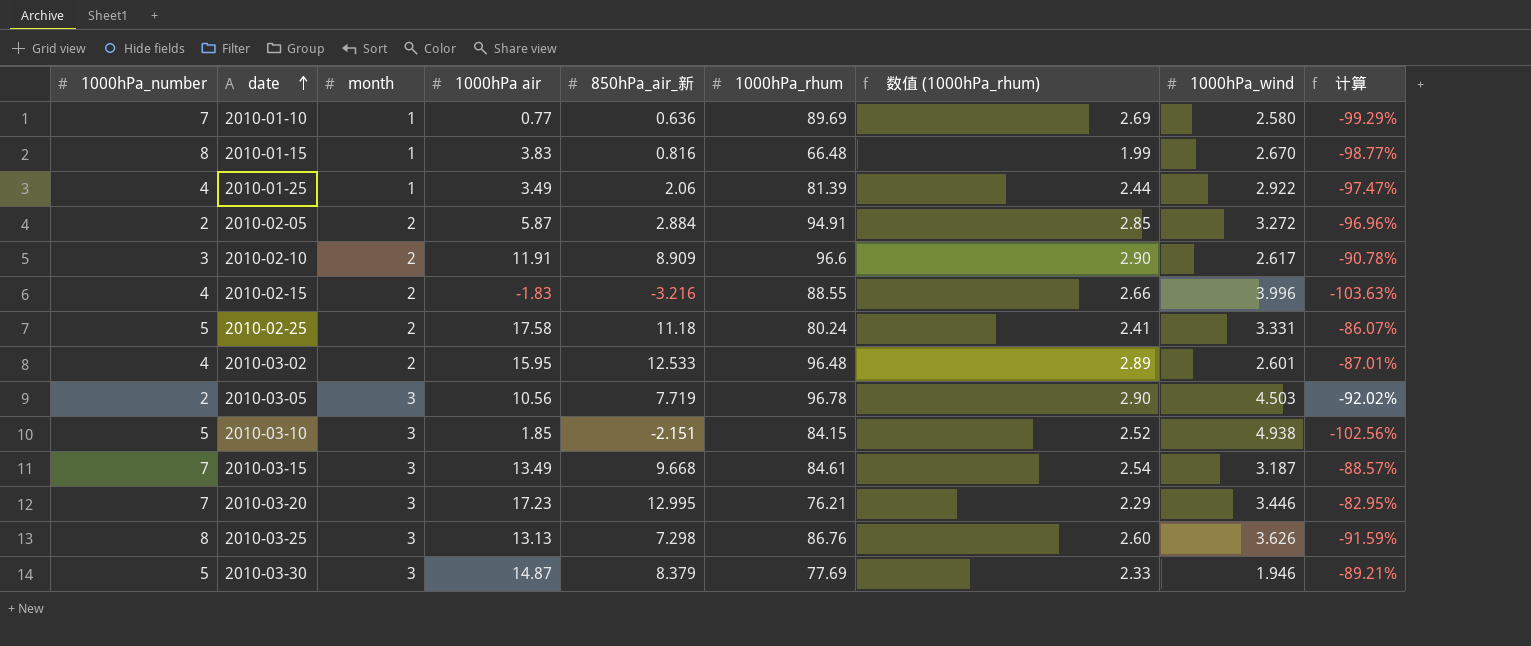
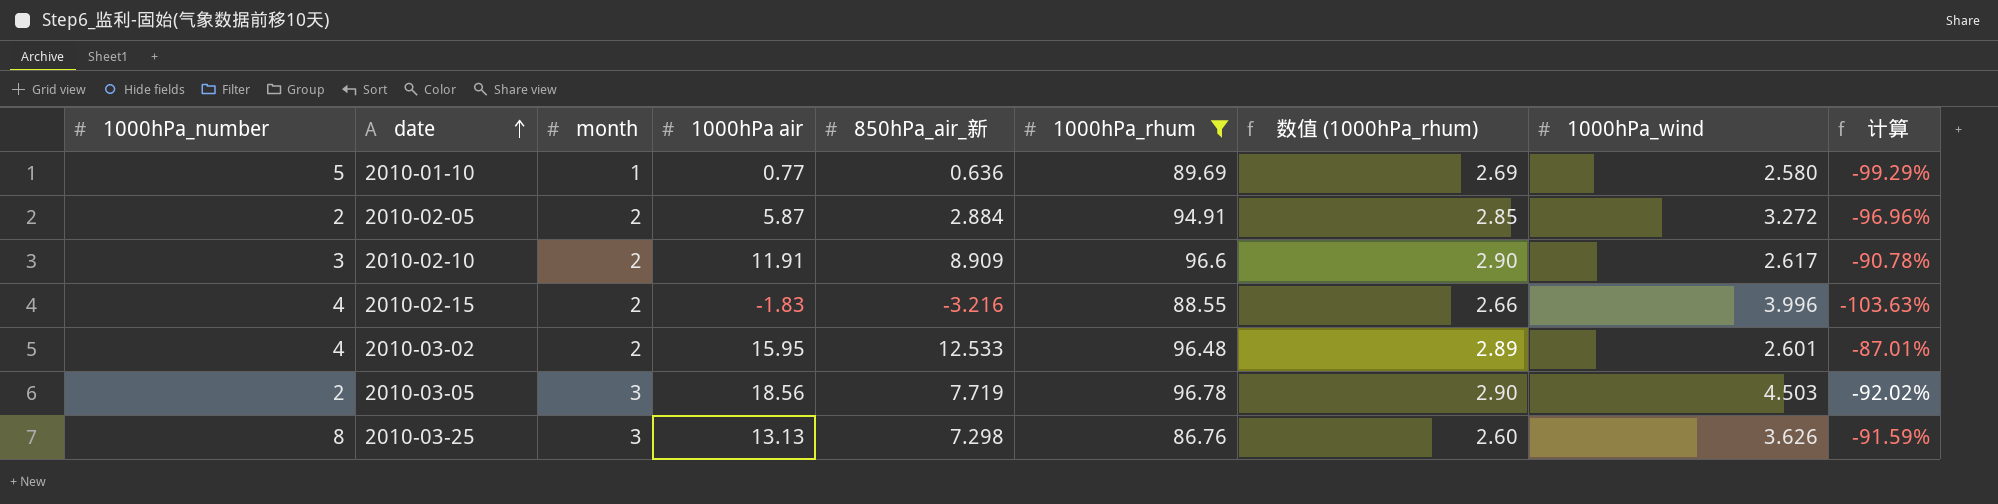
filter: none -> 1000hPa_rhum >= 86.76
2010-01-10 | 1000hPa_number: 7 -> 5
2010-03-05 | 1000hPa air: 10.56 -> 18.56

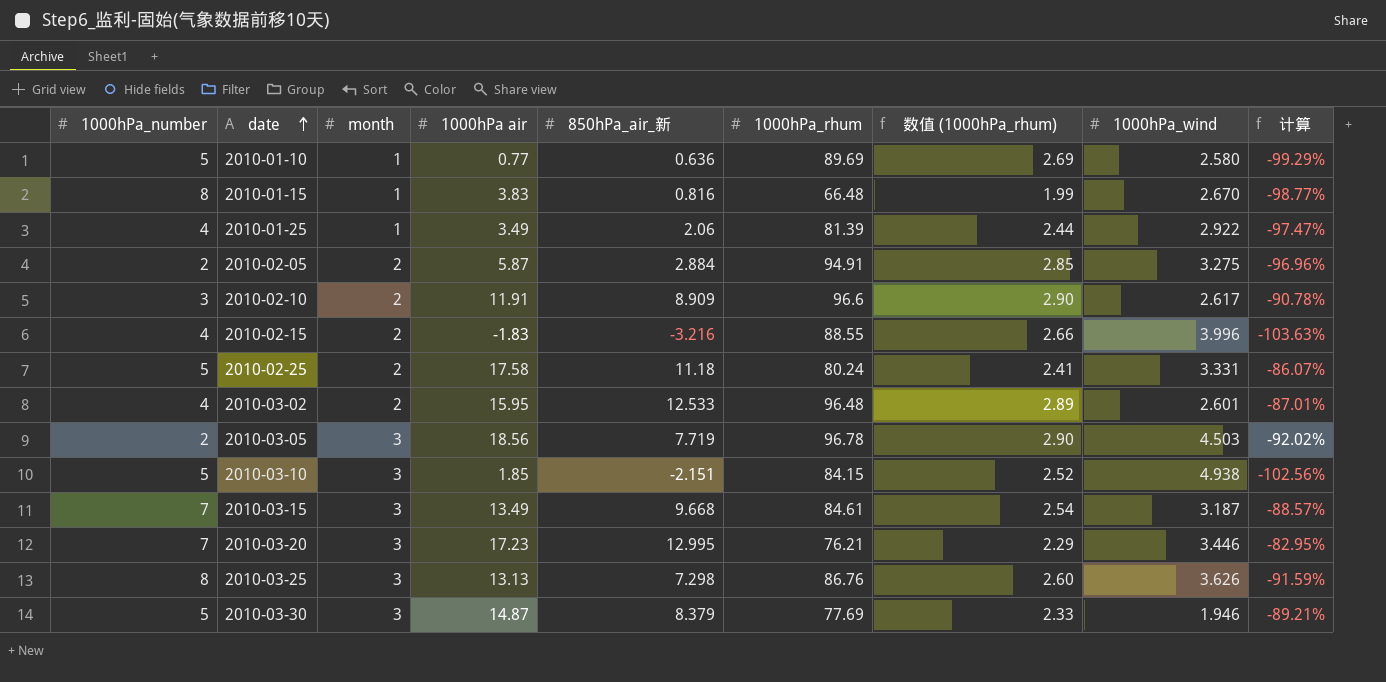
filter: 1000hPa_rhum >= 86.76 -> none
2010-02-05 | 1000hPa_wind: 3.272 -> 3.275

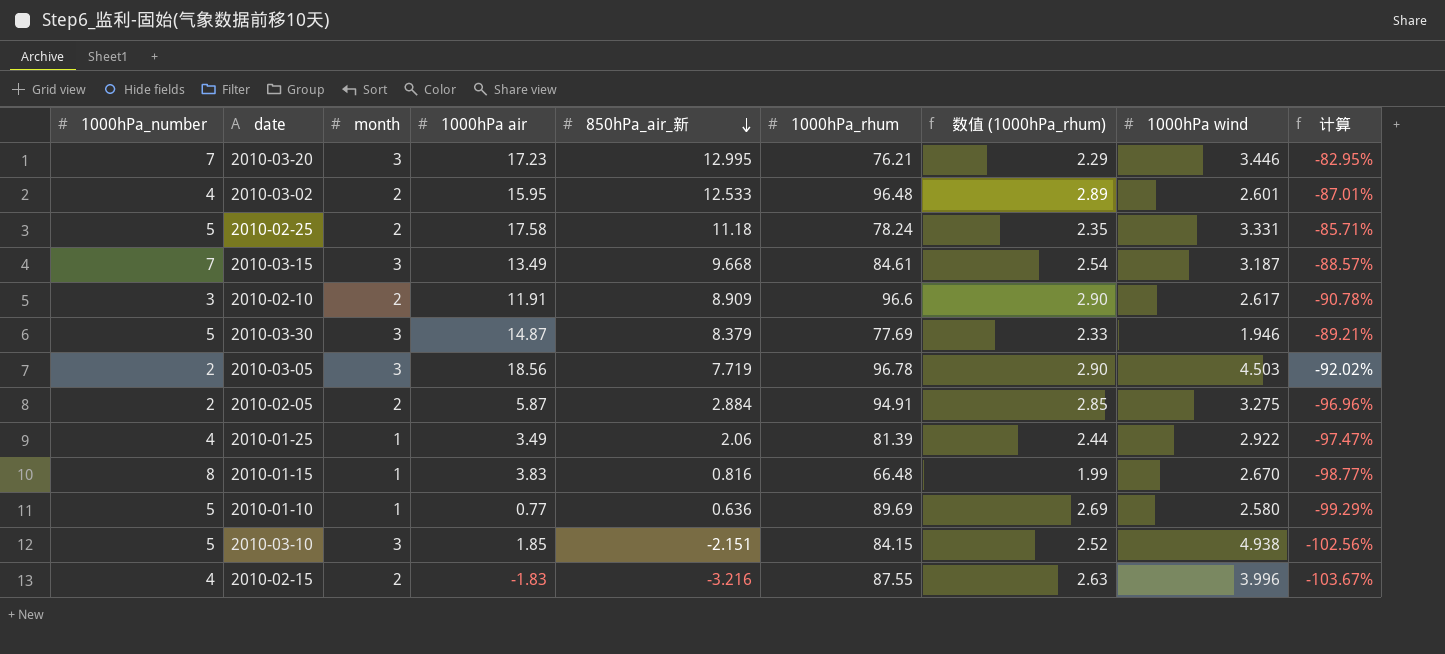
row order: date ascending -> 850hPa_air_新 descending
column name: 1000hPa_wind -> 1000hPa wind
row 2010-03-25: 8 | 3 | 13.13 | 7.298 | 86.76 | 2.60 | 3.626 | -91.59% -> none
2010-02-25 | 1000hPa_rhum: 80.24 -> 78.24
2010-02-25 | 数值 (1000hPa_rhum): 2.41 -> 2.35
2010-02-25 | 计算: -86.07% -> -85.71%
2010-02-15 | 1000hPa_rhum: 88.55 -> 87.55
2010-02-15 | 数值 (1000hPa_rhum): 2.66 -> 2.63
2010-02-15 | 计算: -103.63% -> -103.67%

